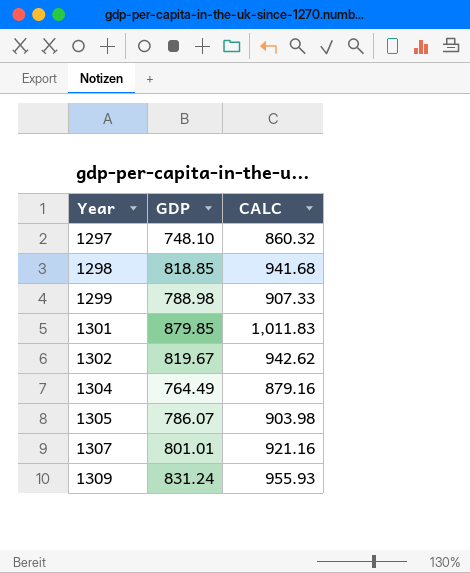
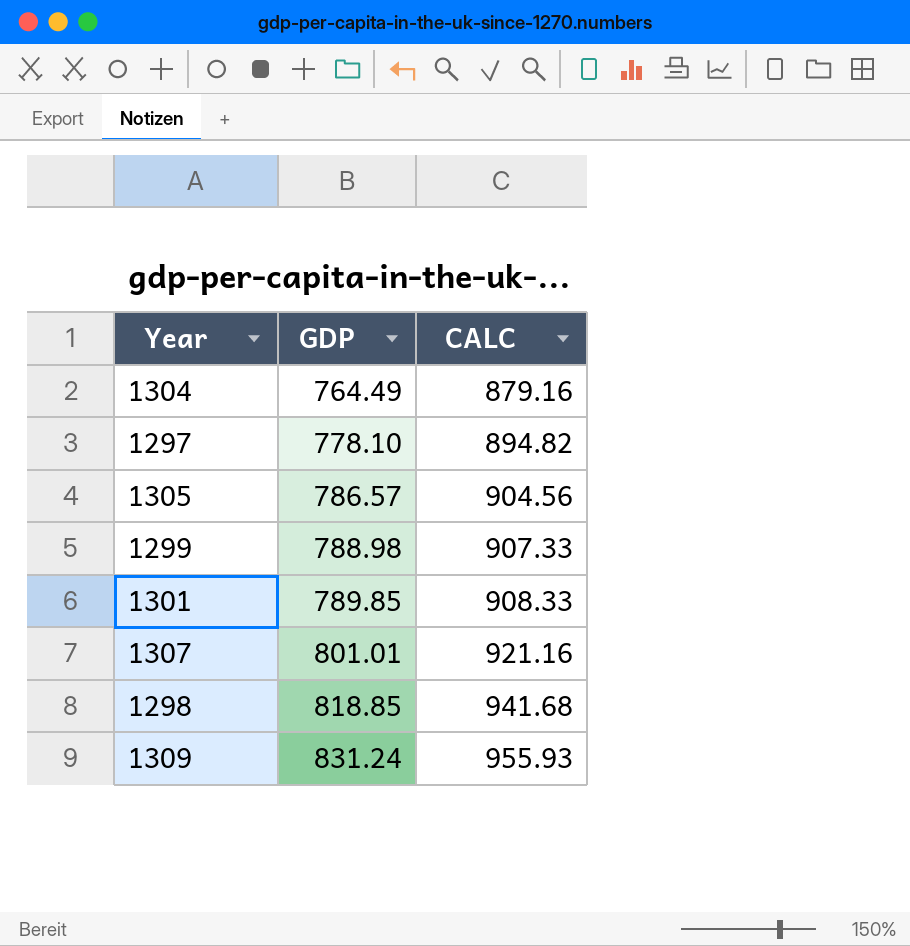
row order: Year ascending -> GDP ascending
row 1302: 819.67 | 942.62 -> none
1297 | GDP: 748.10 -> 778.10
1297 | CALC: 860.32 -> 894.82
1305 | GDP: 786.07 -> 786.57
1305 | CALC: 903.98 -> 904.56
1301 | GDP: 879.85 -> 789.85
1301 | CALC: 1,011.83 -> 908.33

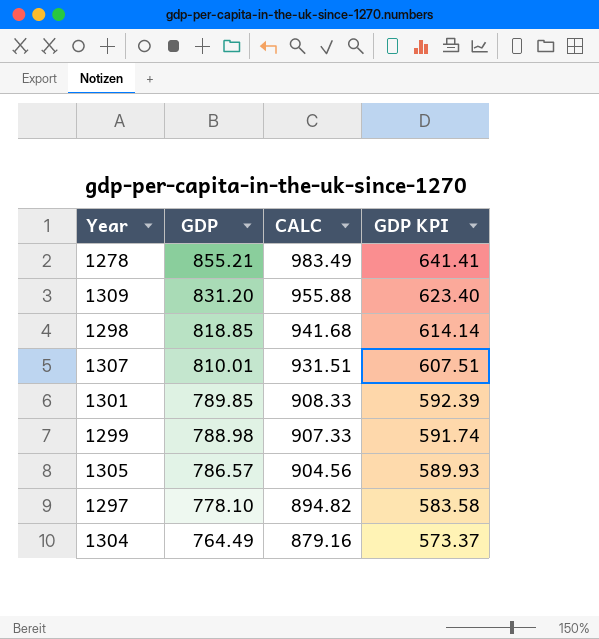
row order: GDP ascending -> GDP descending
column GDP KPI | formula: none -> [GDP] * 0.75
row 1278: none -> 855.21 | 983.49 | 641.41
1309 | GDP: 831.24 -> 831.20
1309 | CALC: 955.93 -> 955.88
1307 | GDP: 801.01 -> 810.01
1307 | CALC: 921.16 -> 931.51

